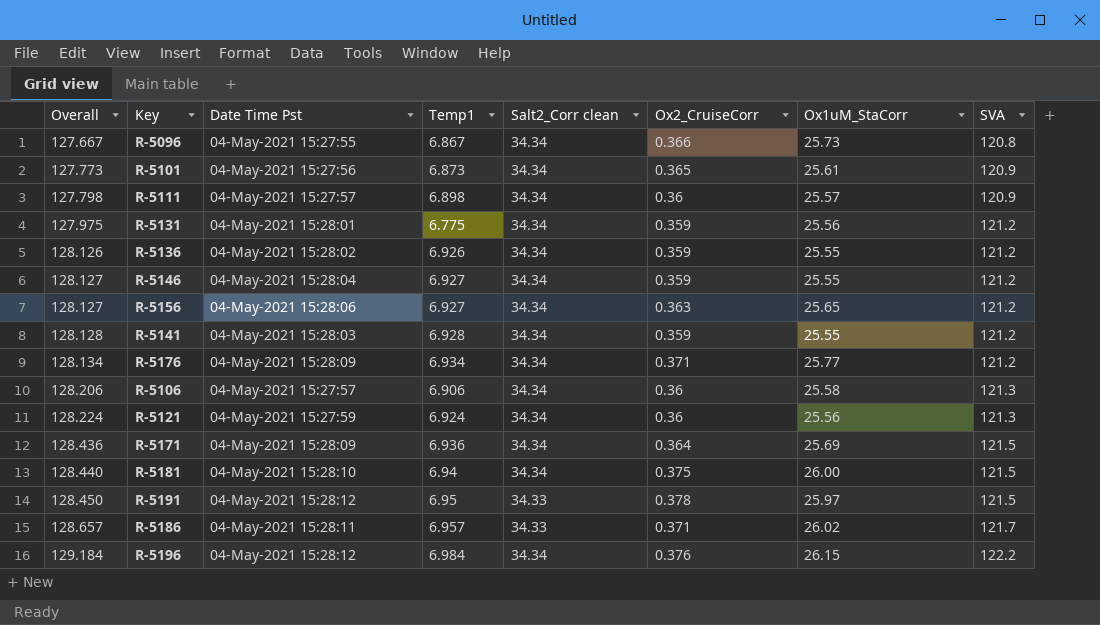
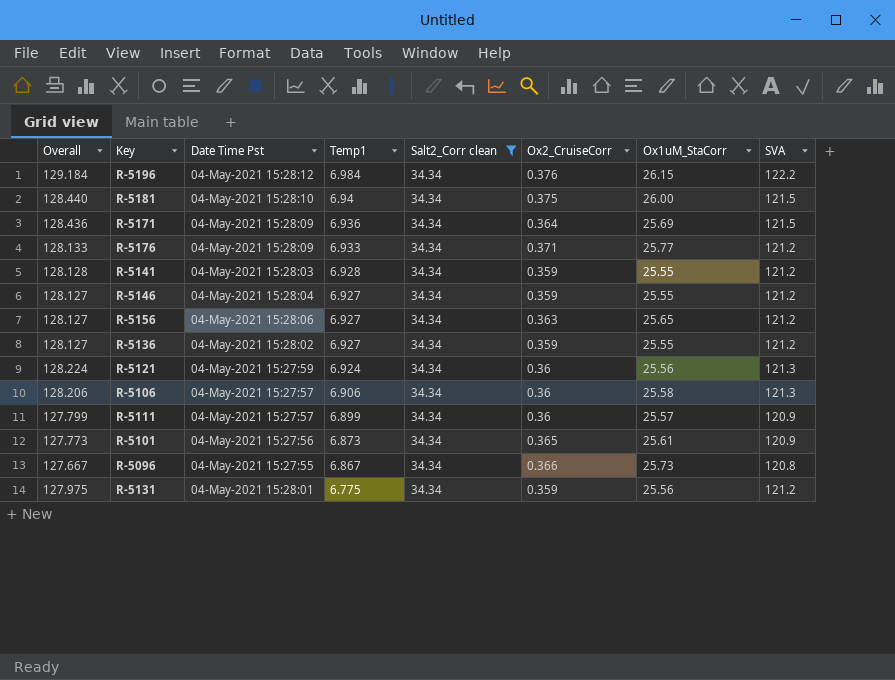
filter: none -> Salt2_Corr clean = 34.34
row order: Overall ascending -> Temp1 descending
R-5176 | Overall: 128.134 -> 128.133
R-5176 | Temp1: 6.934 -> 6.933
R-5136 | Overall: 128.126 -> 128.127
R-5136 | Temp1: 6.926 -> 6.927
R-5111 | Overall: 127.798 -> 127.799
R-5111 | Temp1: 6.898 -> 6.899

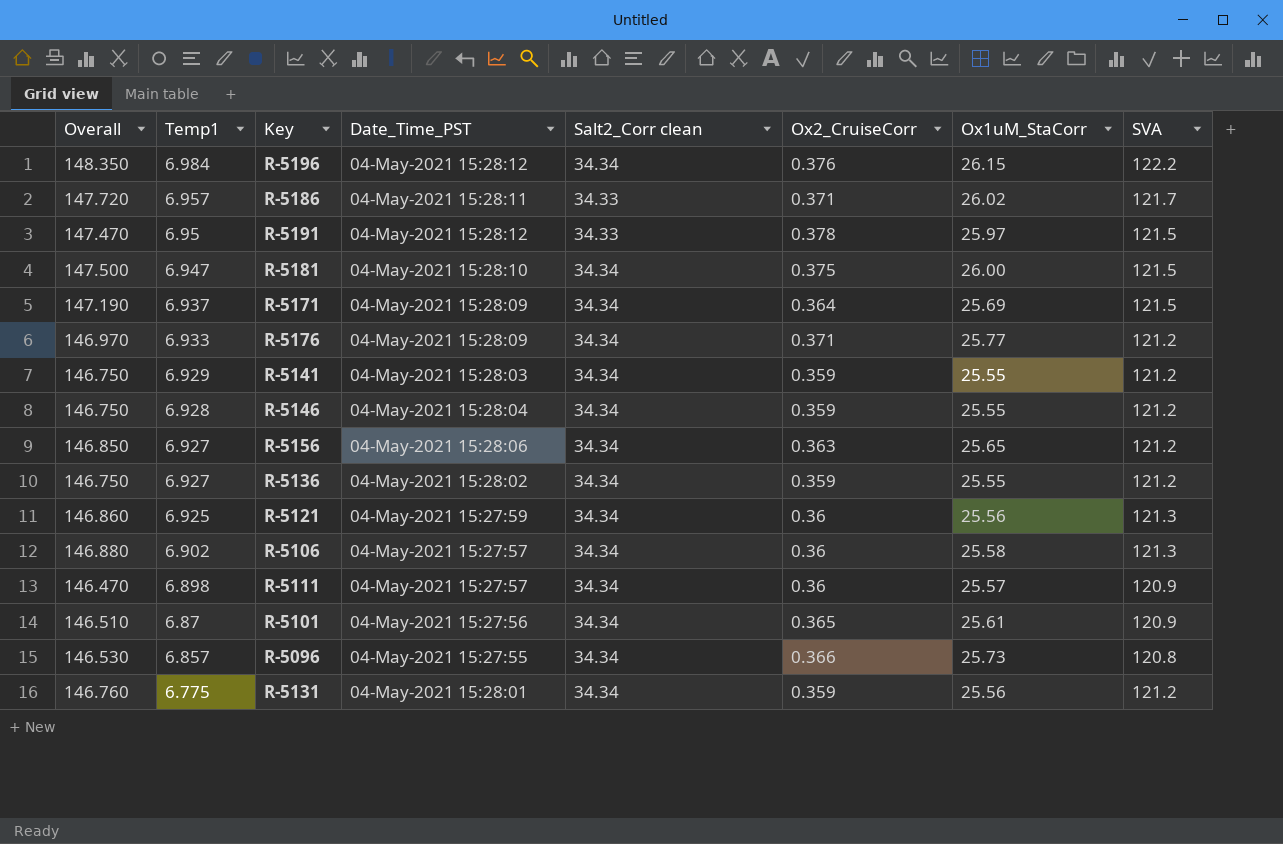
filter: Salt2_Corr clean = 34.34 -> none
column Overall | formula: [Temp1] + [SVA] -> [Ox1uM_StaCorr] + [SVA]
column Temp1 | position: 4 -> 2
column name: Date Time Pst -> Date_Time_PST
R-5181 | Temp1: 6.94 -> 6.947
R-5171 | Temp1: 6.936 -> 6.937
R-5141 | Temp1: 6.928 -> 6.929
R-5146 | Temp1: 6.927 -> 6.928
R-5121 | Temp1: 6.924 -> 6.925
R-5106 | Temp1: 6.906 -> 6.902
R-5111 | Temp1: 6.899 -> 6.898
R-5101 | Temp1: 6.873 -> 6.87
R-5096 | Temp1: 6.867 -> 6.857

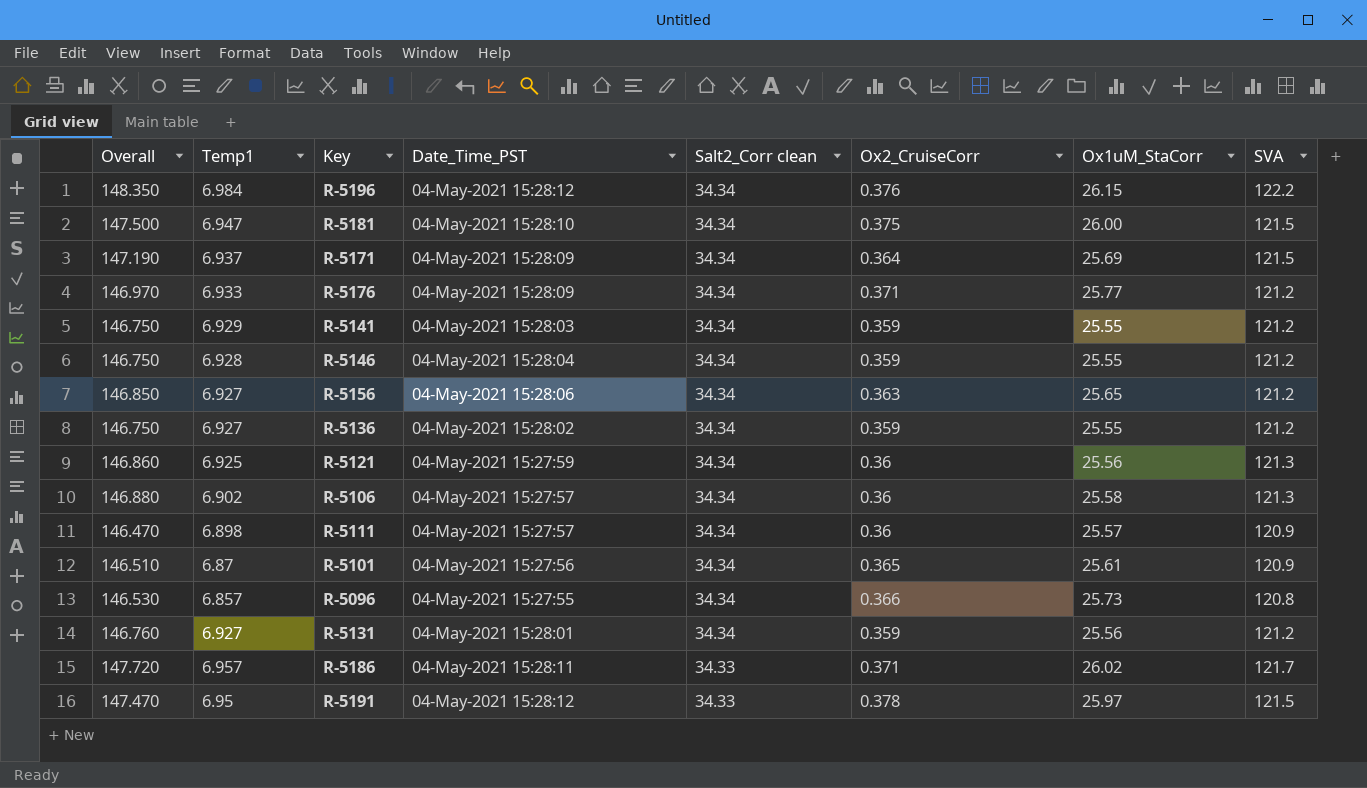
row order: Temp1 descending -> Salt2_Corr clean descending
R-5131 | Temp1: 6.775 -> 6.927

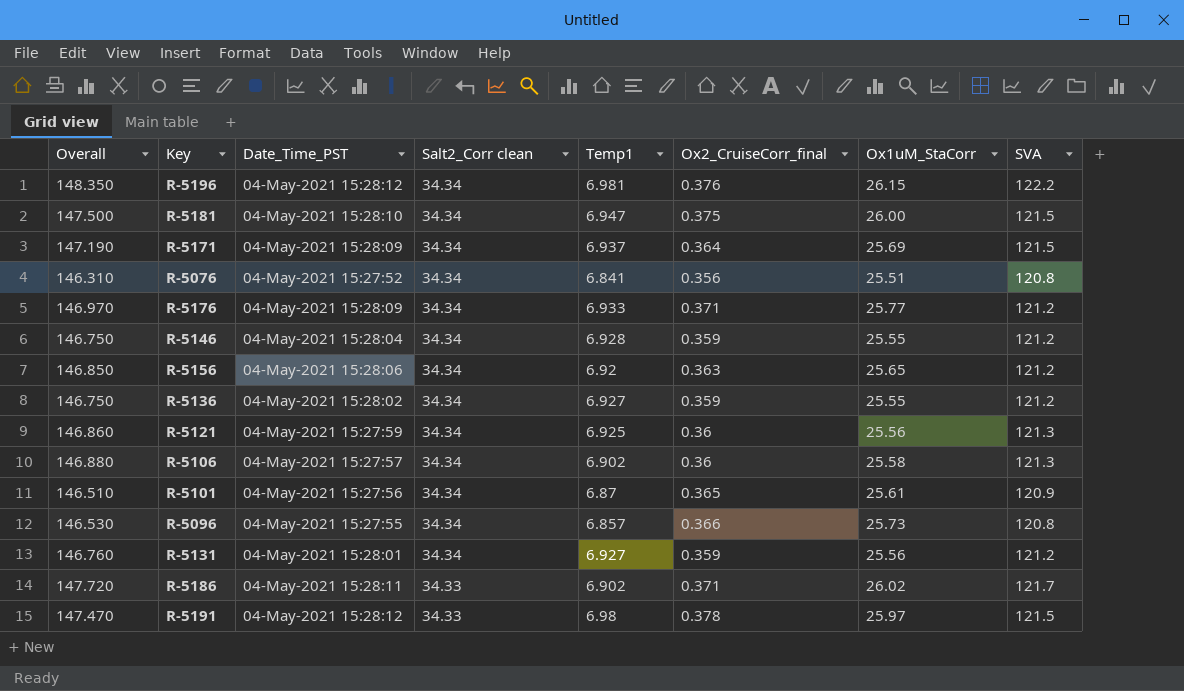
column Temp1 | position: 2 -> 5
column name: Ox2_CruiseCorr -> Ox2_CruiseCorr_final
row R-5141: 146.750 | 6.929 | 04-May-2021 15:28:03 | 34.34 | 0.359 | 25.55 | 121.2 -> none
row R-5111: 146.470 | 6.898 | 04-May-2021 15:27:57 | 34.34 | 0.36 | 25.57 | 120.9 -> none
R-5196 | Temp1: 6.984 -> 6.981
row R-5076: none -> 146.310 | 04-May-2021 15:27:52 | 34.34 | 6.841 | 0.356 | 25.51 | 120.8
R-5156 | Temp1: 6.927 -> 6.92
R-5186 | Temp1: 6.957 -> 6.902
R-5191 | Temp1: 6.95 -> 6.98

